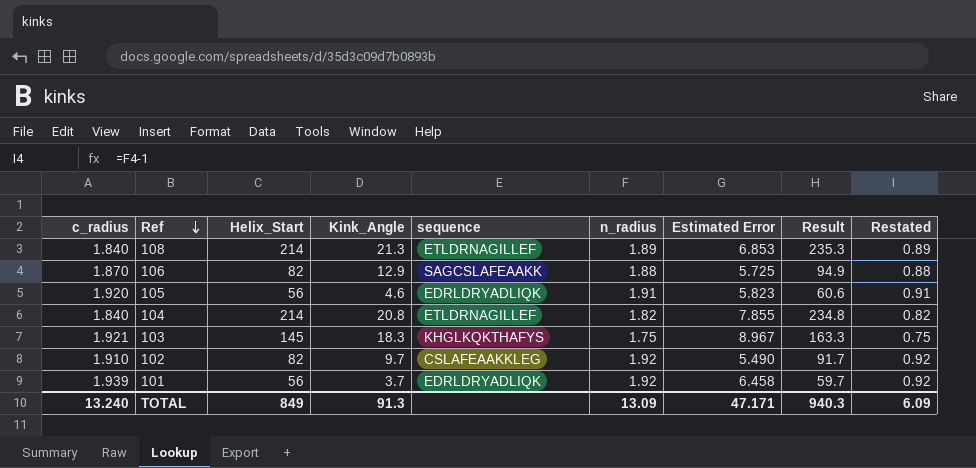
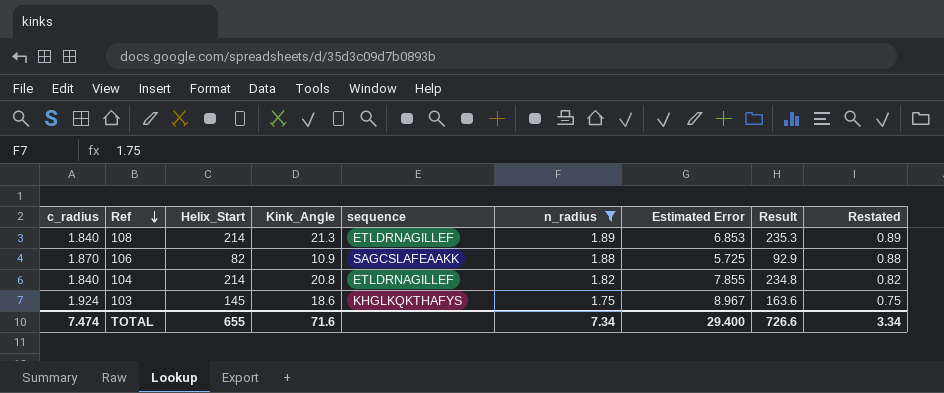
filter: none -> n_radius <= 1.89
106 | Kink_Angle: 12.9 -> 10.9
106 | Result: 94.9 -> 92.9
103 | c_radius: 1.921 -> 1.924
103 | Kink_Angle: 18.3 -> 18.6
103 | Result: 163.3 -> 163.6
TOTAL | c_radius: 13.240 -> 7.474
TOTAL | Helix_Start: 849 -> 655
TOTAL | Kink_Angle: 91.3 -> 71.6
TOTAL | n_radius: 13.09 -> 7.34
TOTAL | Estimated Error: 47.171 -> 29.400
TOTAL | Result: 940.3 -> 726.6
TOTAL | Restated: 6.09 -> 3.34

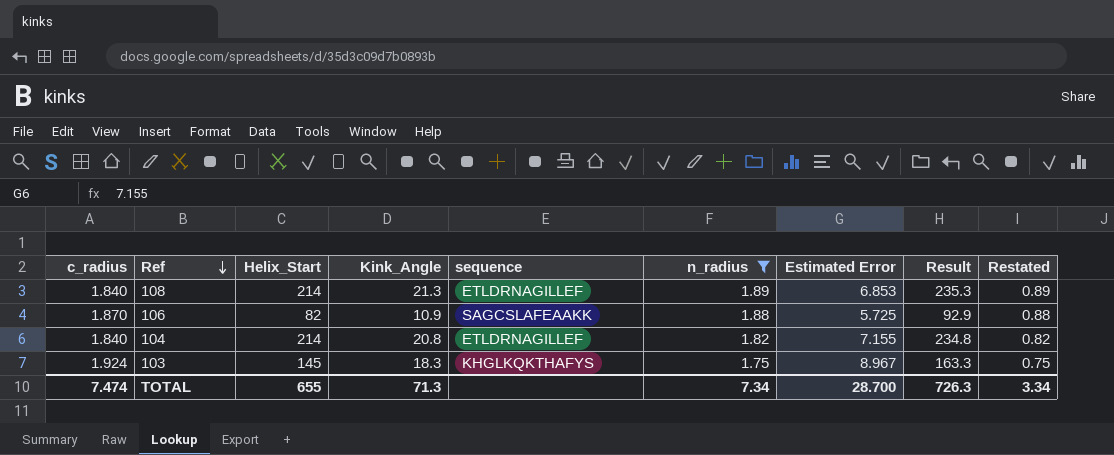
104 | Estimated Error: 7.855 -> 7.155
103 | Kink_Angle: 18.6 -> 18.3
103 | Result: 163.6 -> 163.3
TOTAL | Kink_Angle: 71.6 -> 71.3
TOTAL | Estimated Error: 29.400 -> 28.700
TOTAL | Result: 726.6 -> 726.3

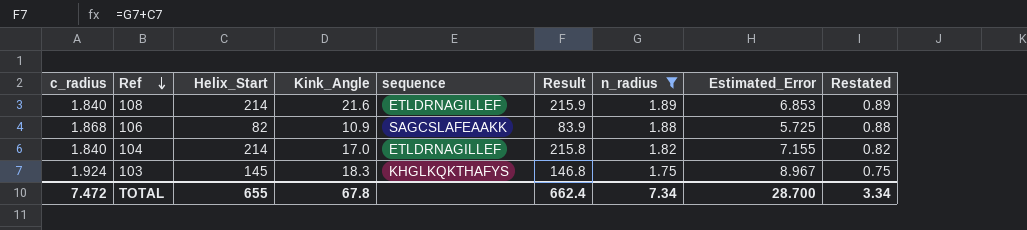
column Result | formula: [Helix_Start] + [Kink_Angle] -> [Helix_Start] + [n_radius]
column Result | position: 8 -> 6
column name: Estimated Error -> Estimated_Error
108 | Kink_Angle: 21.3 -> 21.6
106 | c_radius: 1.870 -> 1.868
104 | Kink_Angle: 20.8 -> 17.0
TOTAL | c_radius: 7.474 -> 7.472
TOTAL | Kink_Angle: 71.3 -> 67.8
TOTAL | Result: 726.3 -> 662.4

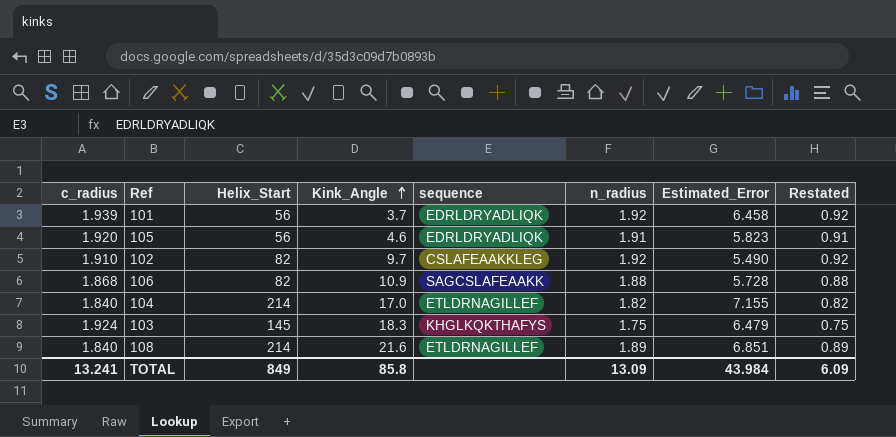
filter: n_radius <= 1.89 -> none
row order: Ref descending -> Kink_Angle ascending
column Result | formula: [Helix_Start] + [n_radius] -> none
106 | Estimated_Error: 5.725 -> 5.728
103 | Estimated_Error: 8.967 -> 6.479
108 | Estimated_Error: 6.853 -> 6.851
TOTAL | c_radius: 7.472 -> 13.241
TOTAL | Helix_Start: 655 -> 849
TOTAL | Kink_Angle: 67.8 -> 85.8
TOTAL | n_radius: 7.34 -> 13.09
TOTAL | Estimated_Error: 28.700 -> 43.984
TOTAL | Restated: 3.34 -> 6.09

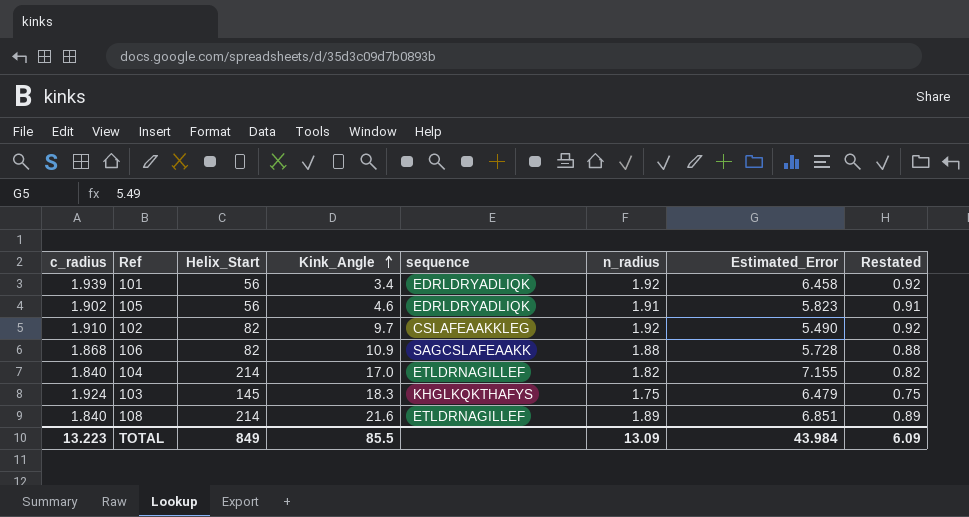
101 | Kink_Angle: 3.7 -> 3.4
105 | c_radius: 1.920 -> 1.902
TOTAL | c_radius: 13.241 -> 13.223
TOTAL | Kink_Angle: 85.8 -> 85.5

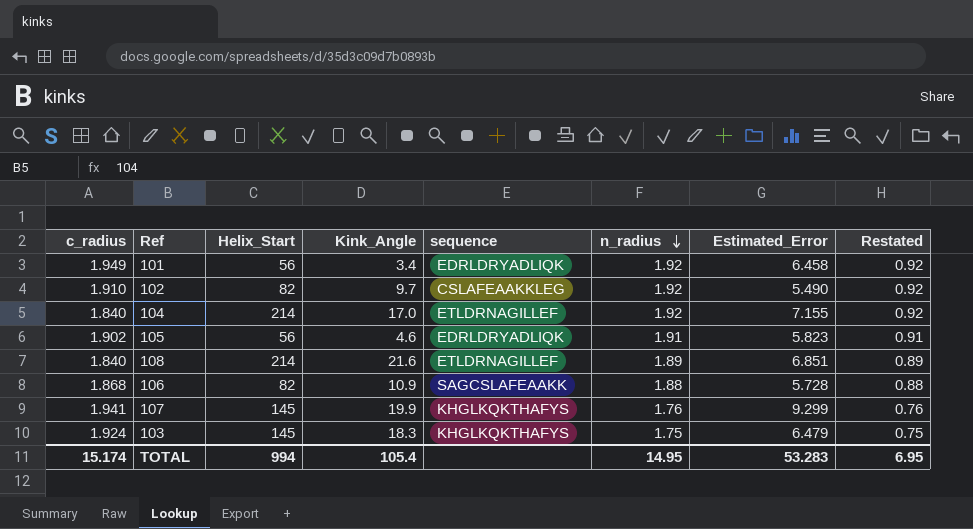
row order: Kink_Angle ascending -> n_radius descending
101 | c_radius: 1.939 -> 1.949
104 | n_radius: 1.82 -> 1.92
104 | Restated: 0.82 -> 0.92
row 107: none -> 1.941 | 145 | 19.9 | KHGLKQKTHAFYS | 1.76 | 9.299 | 0.76
TOTAL | c_radius: 13.223 -> 15.174
TOTAL | Helix_Start: 849 -> 994
TOTAL | Kink_Angle: 85.5 -> 105.4
TOTAL | n_radius: 13.09 -> 14.95
TOTAL | Estimated_Error: 43.984 -> 53.283
TOTAL | Restated: 6.09 -> 6.95

